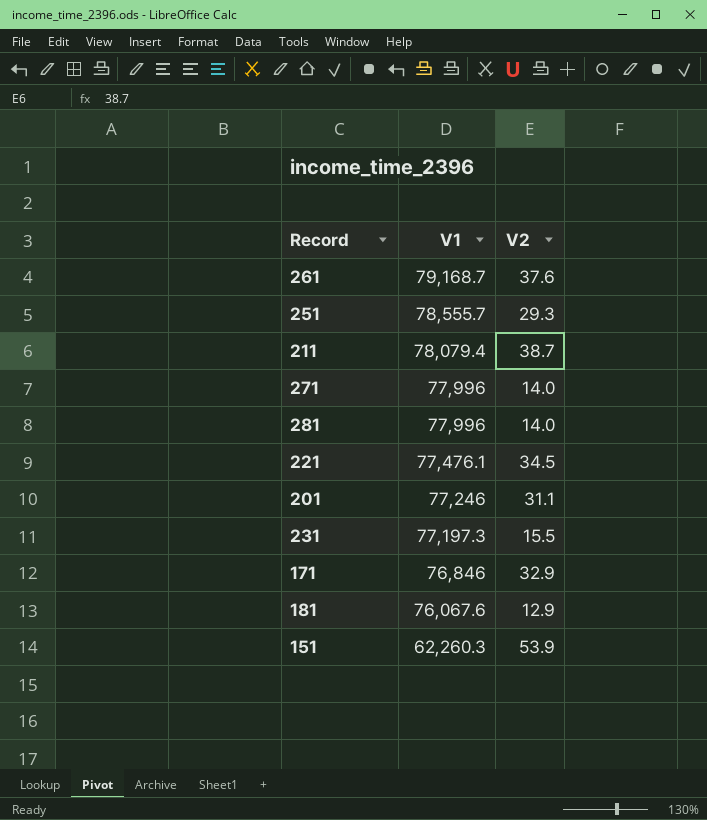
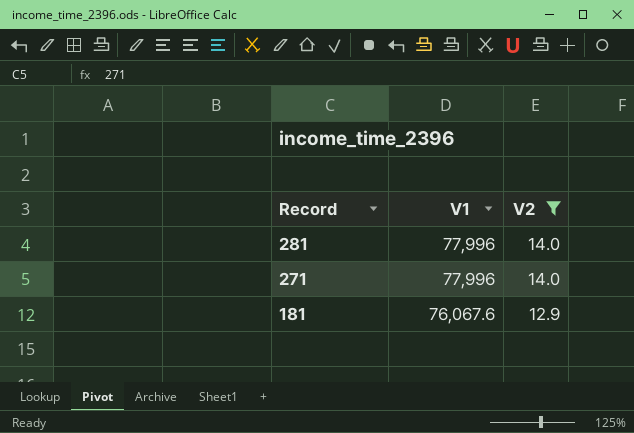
filter: none -> V2 <= 14.0
row order: V1 descending -> Record descending

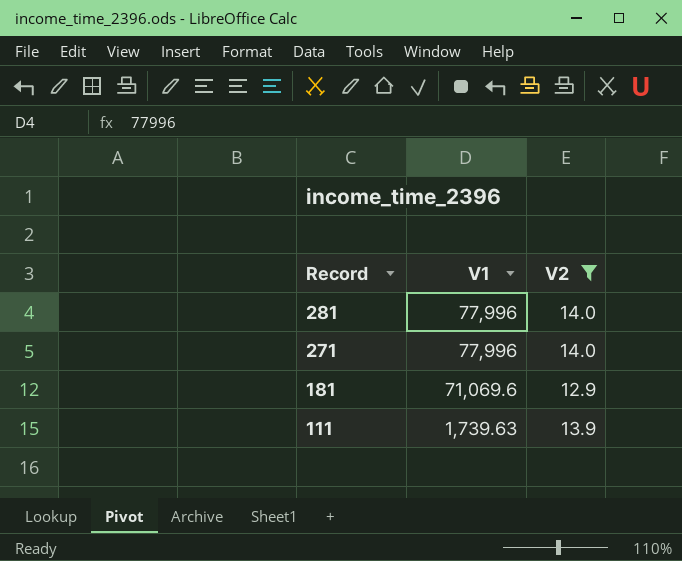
181 | V1: 76,067.6 -> 71,069.6
row 111: none -> 1,739.63 | 13.9

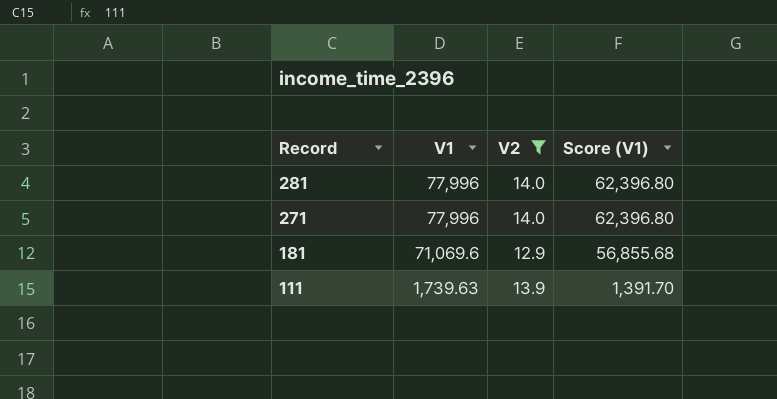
column Score (V1) | formula: none -> [V1] * 0.8

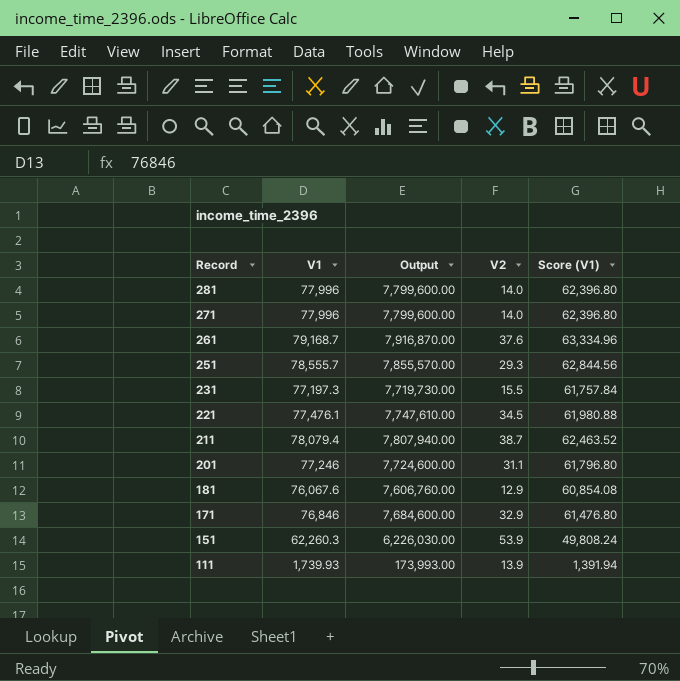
filter: V2 <= 14.0 -> none
column Output | formula: none -> [V1] * 100
181 | V1: 71,069.6 -> 76,067.6
181 | Score (V1): 56,855.68 -> 60,854.08
111 | V1: 1,739.63 -> 1,739.93
111 | Score (V1): 1,391.70 -> 1,391.94

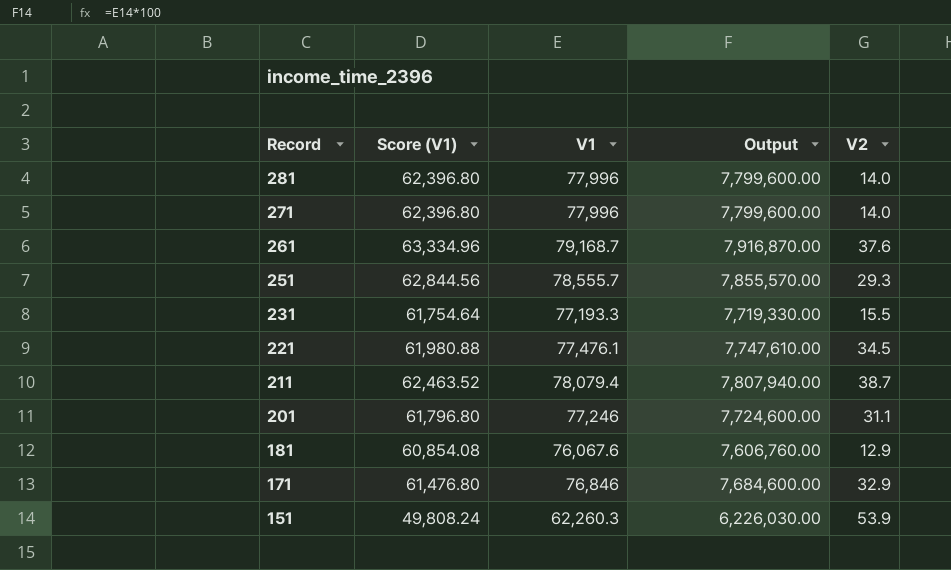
column Score (V1) | position: 5 -> 2
row 111: 1,739.93 | 173,993.00 | 13.9 | 1,391.94 -> none
231 | Score (V1): 61,757.84 -> 61,754.64
231 | V1: 77,197.3 -> 77,193.3
231 | Output: 7,719,730.00 -> 7,719,330.00

